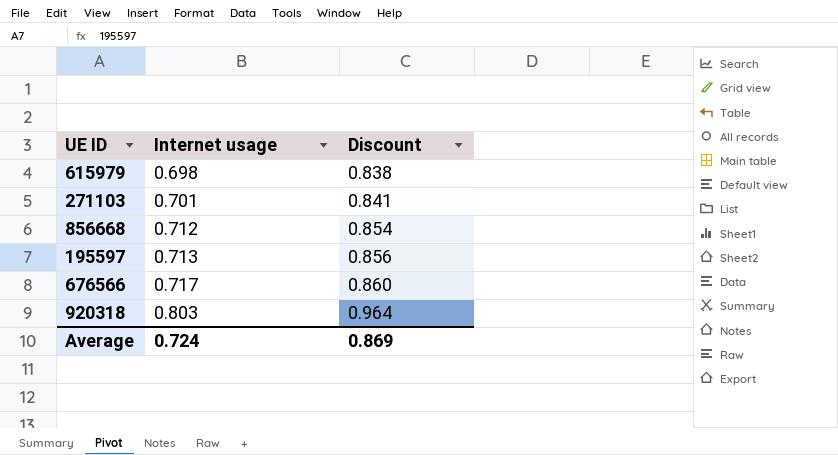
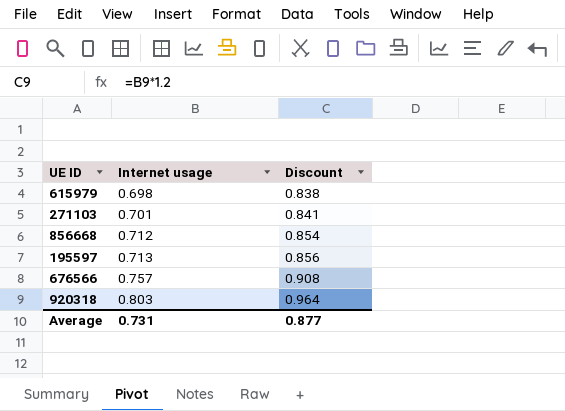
676566 | Internet usage: 0.717 -> 0.757
676566 | Discount: 0.860 -> 0.908
Average | Internet usage: 0.724 -> 0.731
Average | Discount: 0.869 -> 0.877

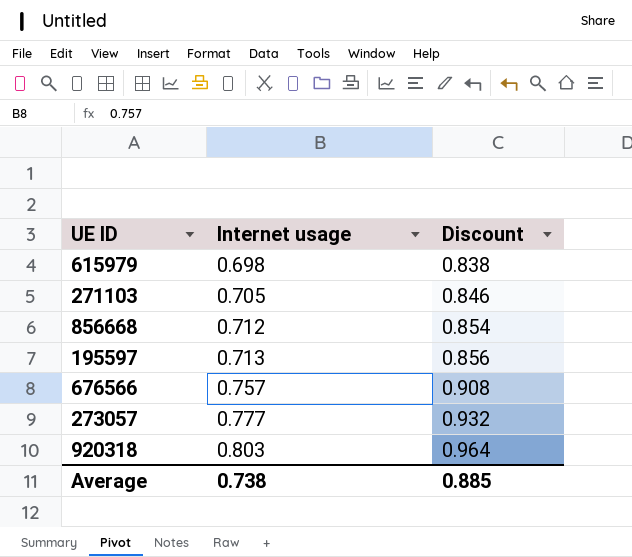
271103 | Internet usage: 0.701 -> 0.705
271103 | Discount: 0.841 -> 0.846
row 273057: none -> 0.777 | 0.932
Average | Internet usage: 0.731 -> 0.738
Average | Discount: 0.877 -> 0.885

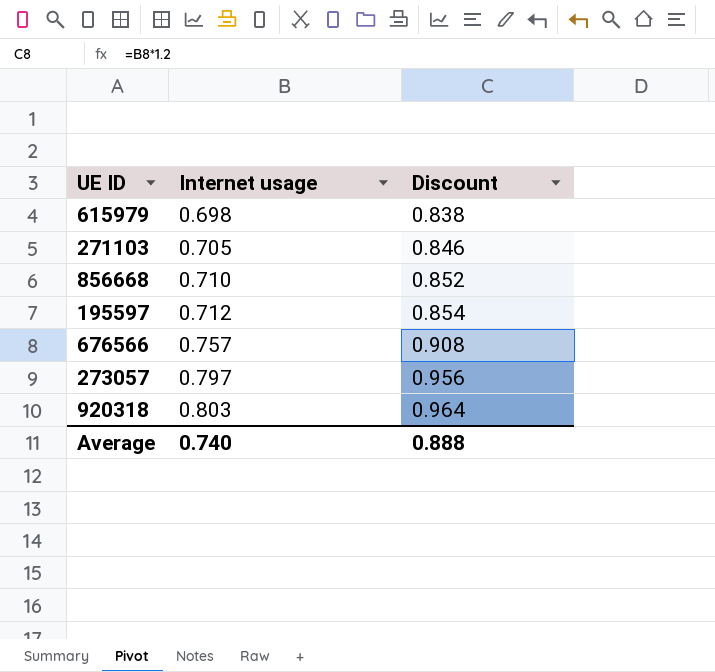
856668 | Internet usage: 0.712 -> 0.710
856668 | Discount: 0.854 -> 0.852
195597 | Internet usage: 0.713 -> 0.712
195597 | Discount: 0.856 -> 0.854
273057 | Internet usage: 0.777 -> 0.797
273057 | Discount: 0.932 -> 0.956
Average | Internet usage: 0.738 -> 0.740
Average | Discount: 0.885 -> 0.888

